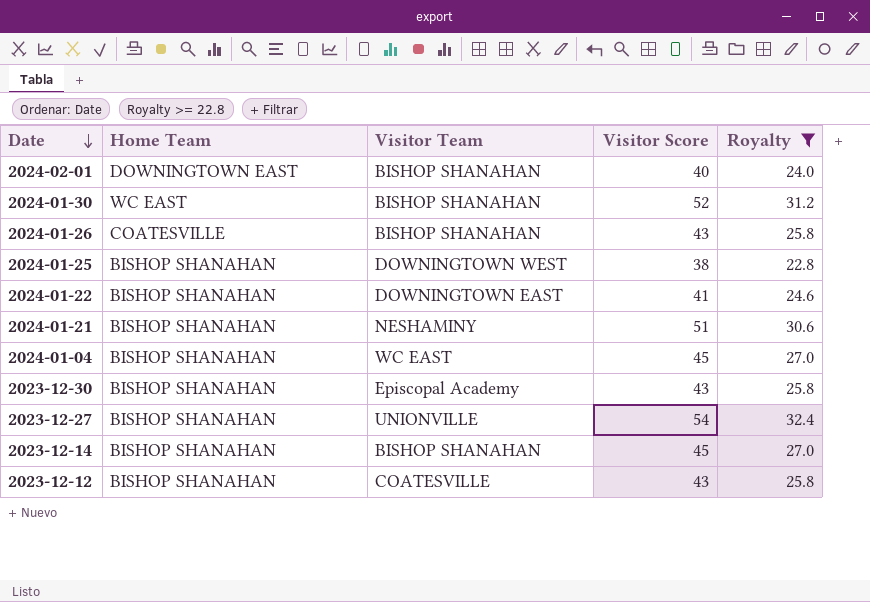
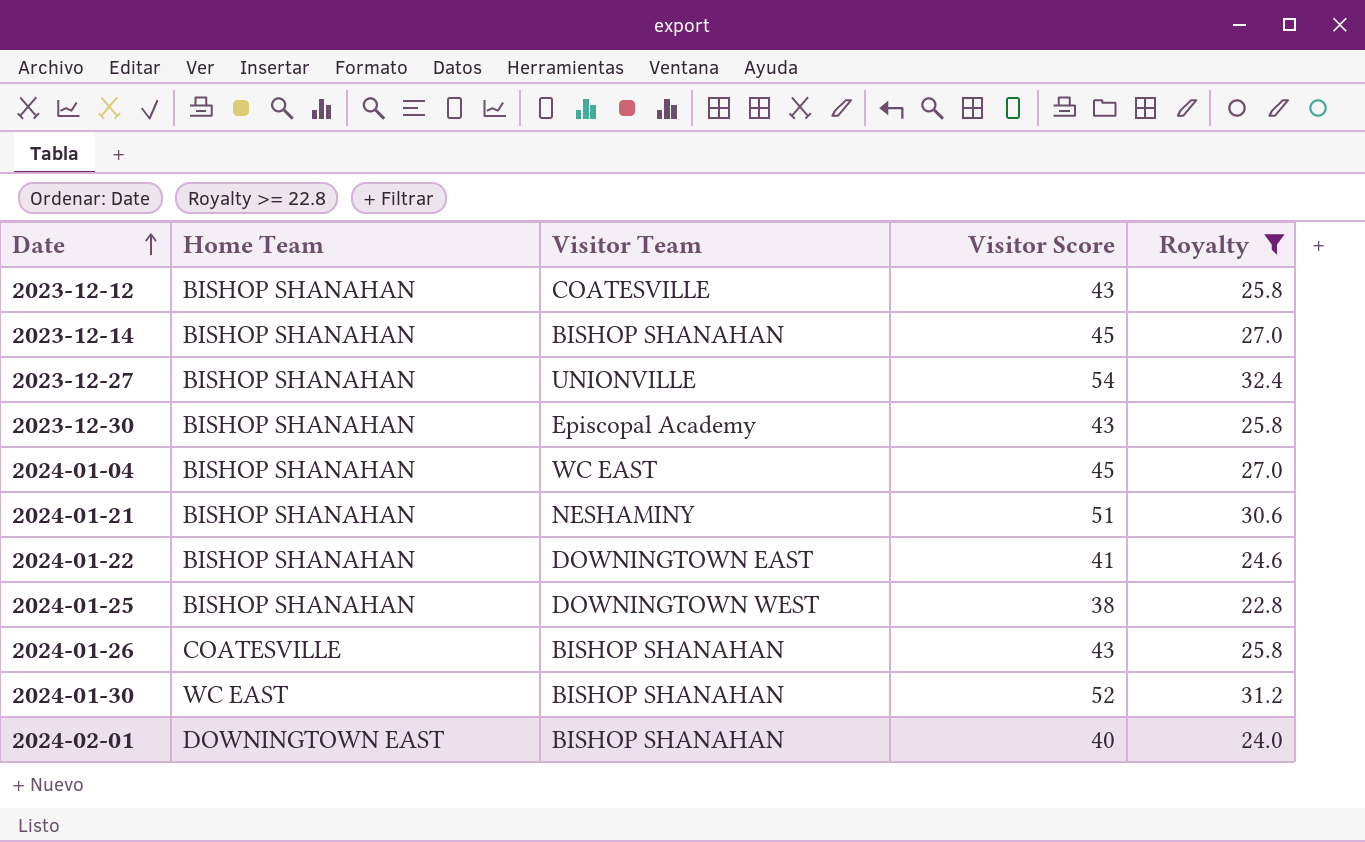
row order: Date descending -> Date ascending

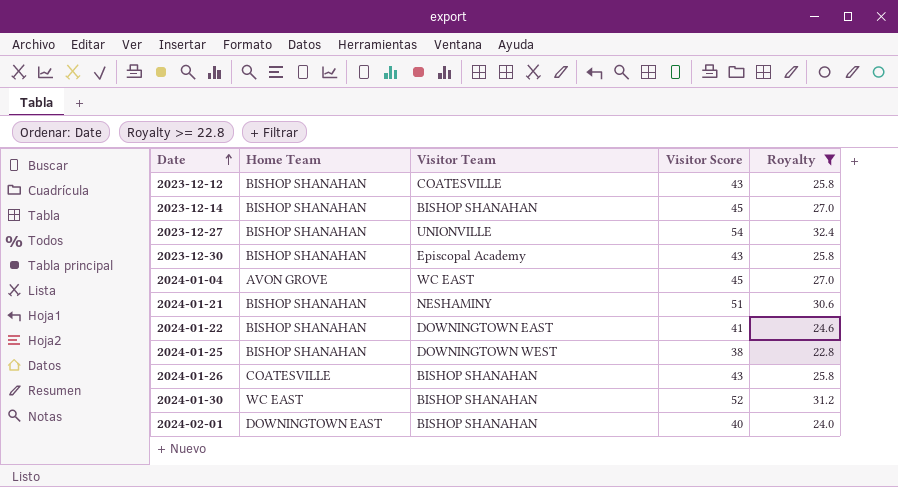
2024-01-04 | Home Team: BISHOP SHANAHAN -> AVON GROVE

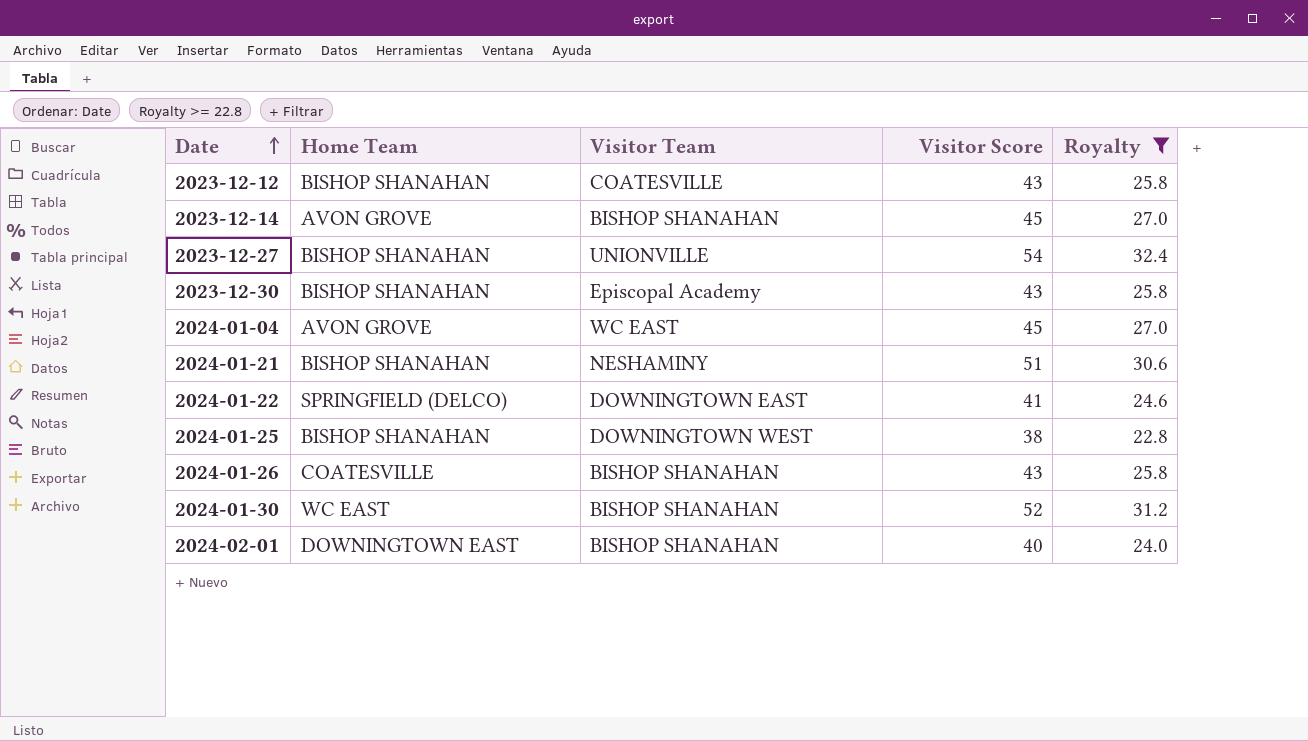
2023-12-14 | Home Team: BISHOP SHANAHAN -> AVON GROVE
2024-01-22 | Home Team: BISHOP SHANAHAN -> SPRINGFIELD (DELCO)

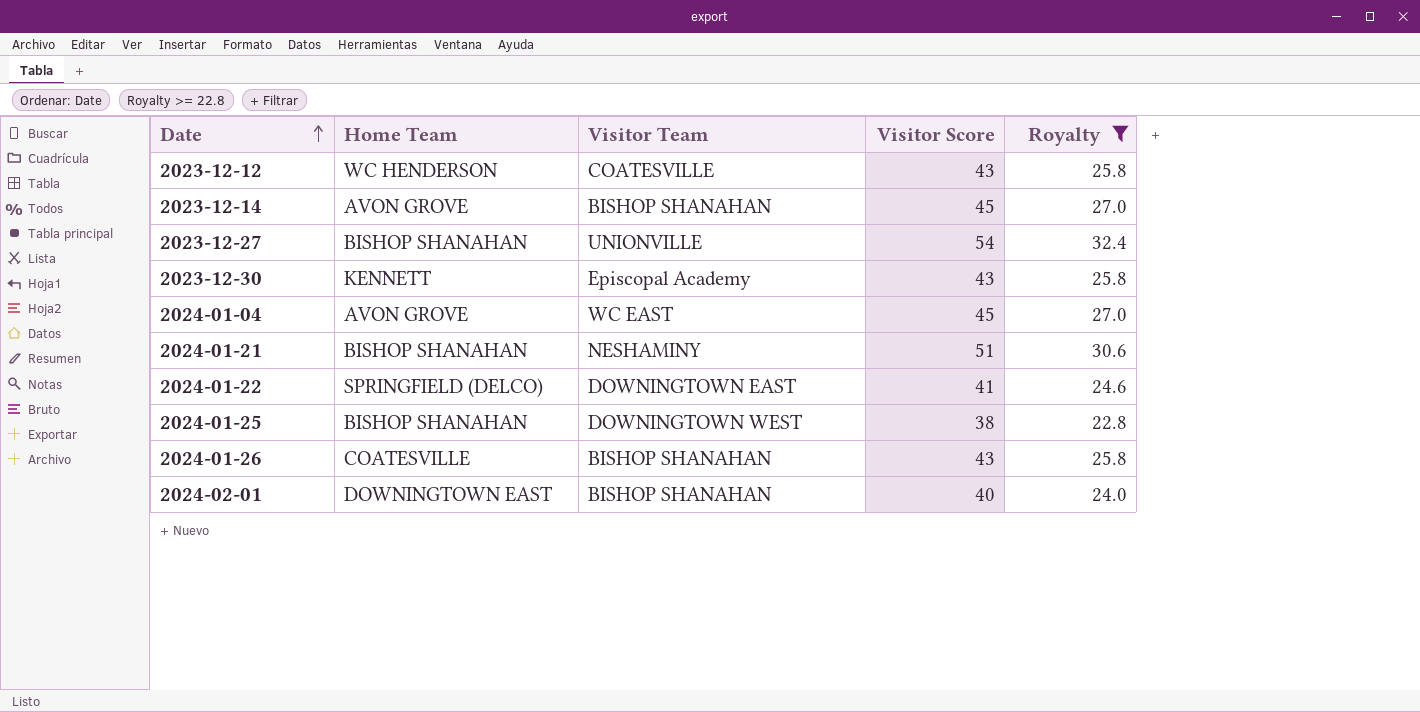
row 2024-01-30: WC EAST | BISHOP SHANAHAN | 52 | 31.2 -> none
2023-12-12 | Home Team: BISHOP SHANAHAN -> WC HENDERSON
2023-12-30 | Home Team: BISHOP SHANAHAN -> KENNETT

